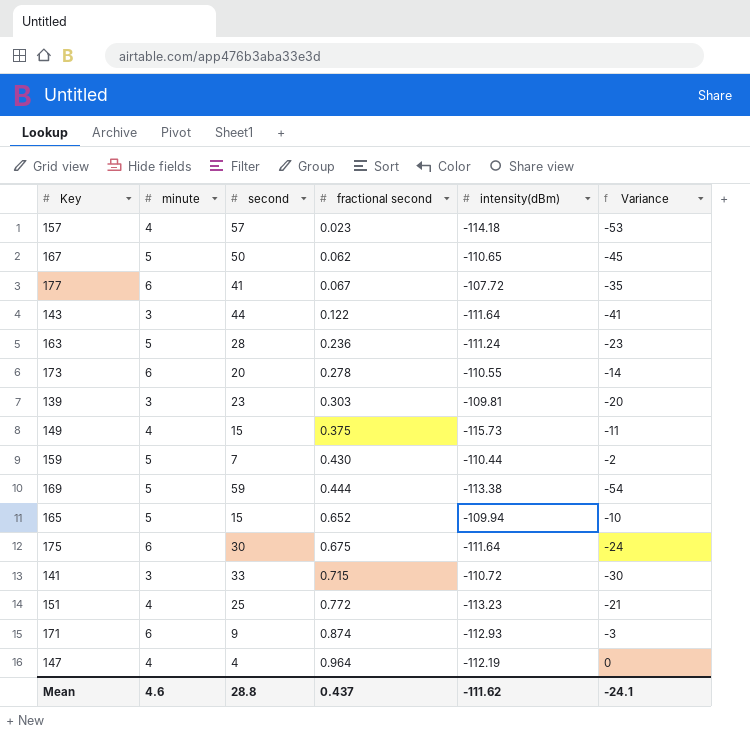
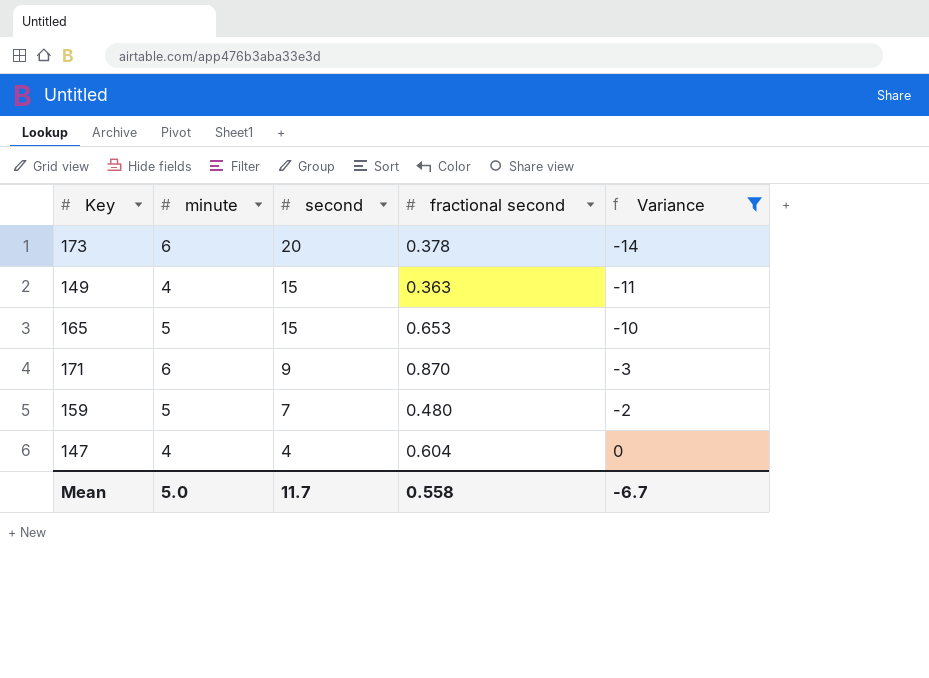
filter: none -> Variance >= -14
row order: fractional second ascending -> second descending
column intensity(dBm) | position: 5 -> none
173 | fractional second: 0.278 -> 0.378
149 | fractional second: 0.375 -> 0.363
165 | fractional second: 0.652 -> 0.653
171 | fractional second: 0.874 -> 0.870
159 | fractional second: 0.430 -> 0.480
147 | fractional second: 0.964 -> 0.604
Mean | minute: 4.6 -> 5.0
Mean | second: 28.8 -> 11.7
Mean | fractional second: 0.437 -> 0.558
Mean | Variance: -24.1 -> -6.7

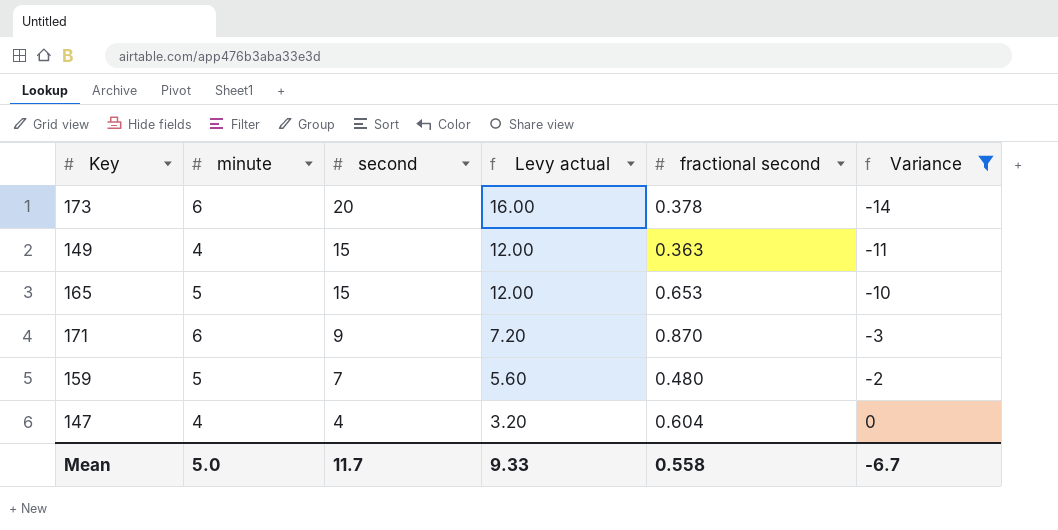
column Levy actual | formula: none -> [second] * 0.8

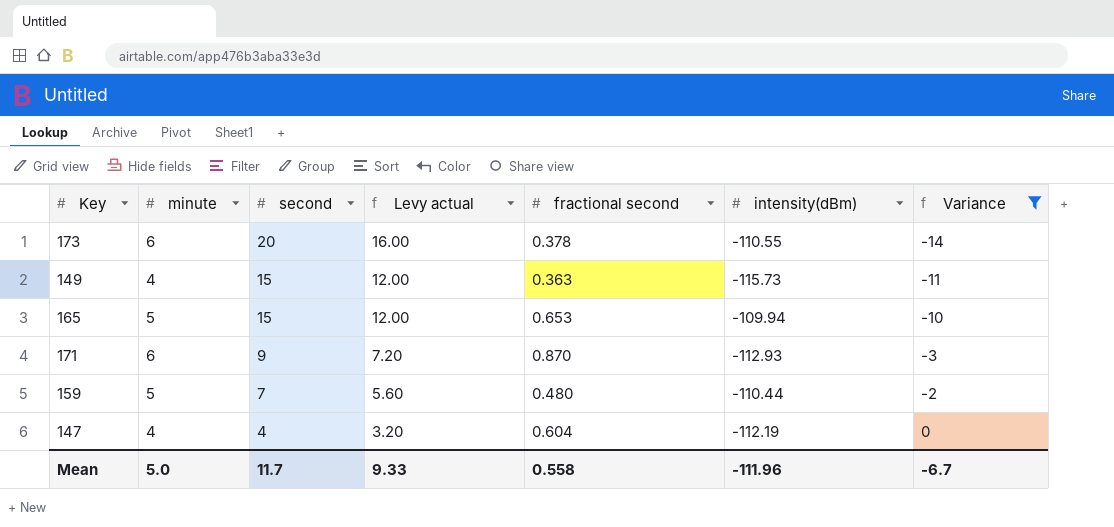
column intensity(dBm) | position: none -> 6

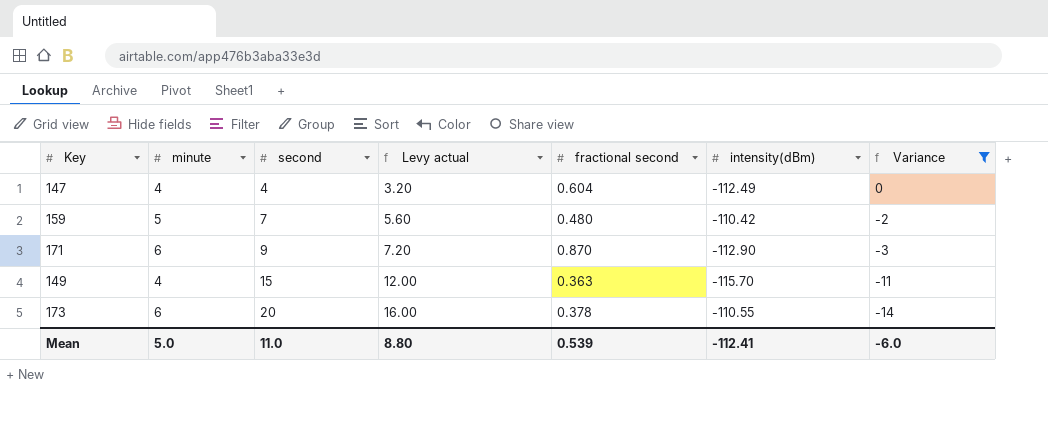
row order: second descending -> second ascending
row 165: 5 | 15 | 12.00 | 0.653 | -109.94 | -10 -> none
147 | intensity(dBm): -112.19 -> -112.49
159 | intensity(dBm): -110.44 -> -110.42
171 | intensity(dBm): -112.93 -> -112.90
149 | intensity(dBm): -115.73 -> -115.70
Mean | second: 11.7 -> 11.0
Mean | Levy actual: 9.33 -> 8.80
Mean | fractional second: 0.558 -> 0.539
Mean | intensity(dBm): -111.96 -> -112.41
Mean | Variance: -6.7 -> -6.0

